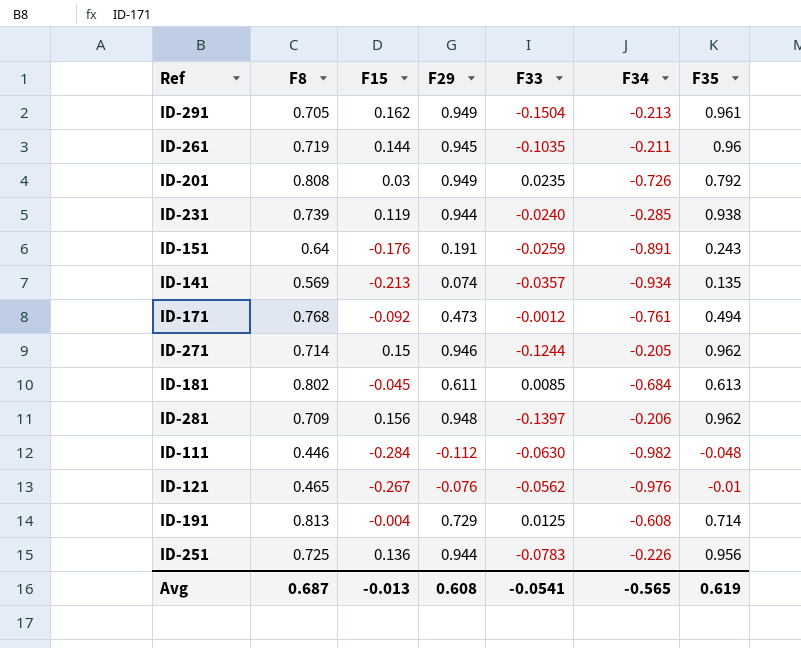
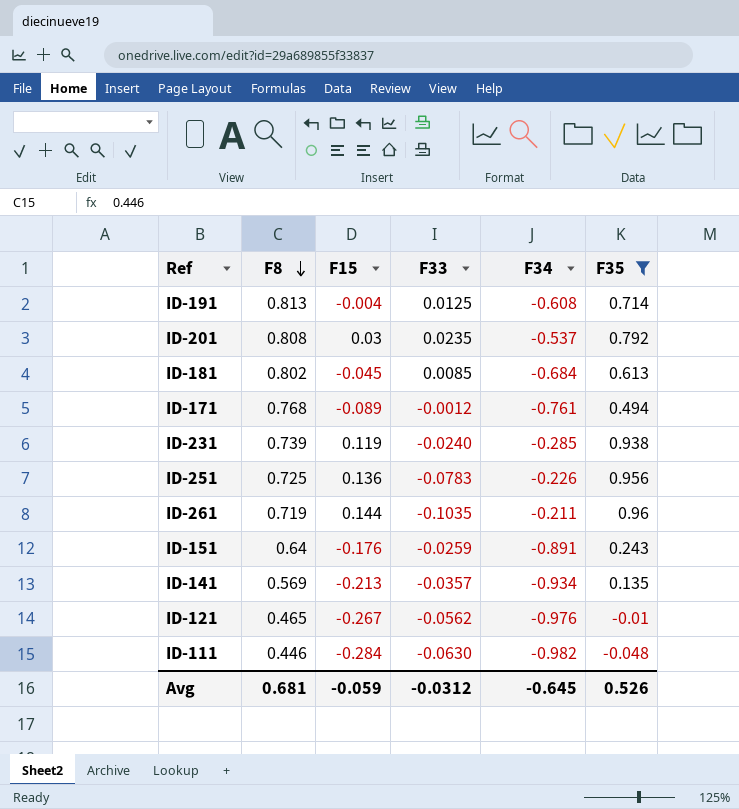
filter: none -> F35 <= 0.96
row order: none -> F8 descending
column F29 | position: 4 -> none
ID-201 | F34: -0.726 -> -0.537
ID-171 | F15: -0.092 -> -0.089
Avg | F8: 0.687 -> 0.681
Avg | F15: -0.013 -> -0.059
Avg | F33: -0.0541 -> -0.0312
Avg | F34: -0.565 -> -0.645
Avg | F35: 0.619 -> 0.526

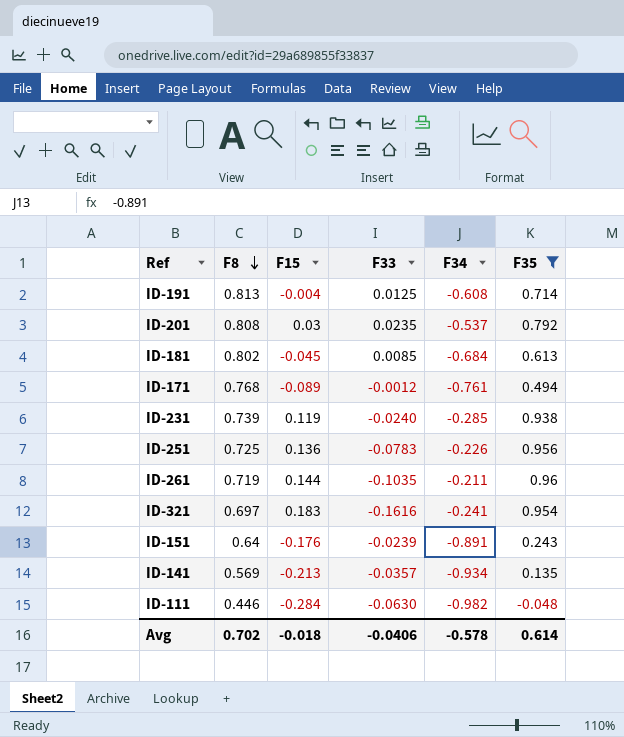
row ID-121: 0.465 | -0.267 | -0.0562 | -0.976 | -0.01 -> none
row ID-321: none -> 0.697 | 0.183 | -0.1616 | -0.241 | 0.954
ID-151 | F33: -0.0259 -> -0.0239
Avg | F8: 0.681 -> 0.702
Avg | F15: -0.059 -> -0.018
Avg | F33: -0.0312 -> -0.0406
Avg | F34: -0.645 -> -0.578
Avg | F35: 0.526 -> 0.614

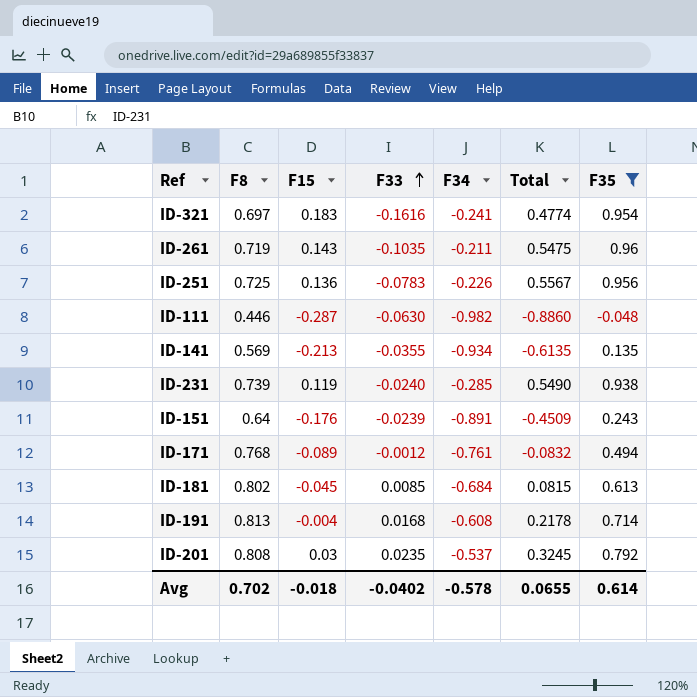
row order: F8 descending -> F33 ascending
column Total | formula: none -> [F8] + [F15] + [F33] + [F34]
ID-261 | F15: 0.144 -> 0.143
ID-111 | F15: -0.284 -> -0.287
ID-141 | F33: -0.0357 -> -0.0355
ID-191 | F33: 0.0125 -> 0.0168
Avg | F33: -0.0406 -> -0.0402

